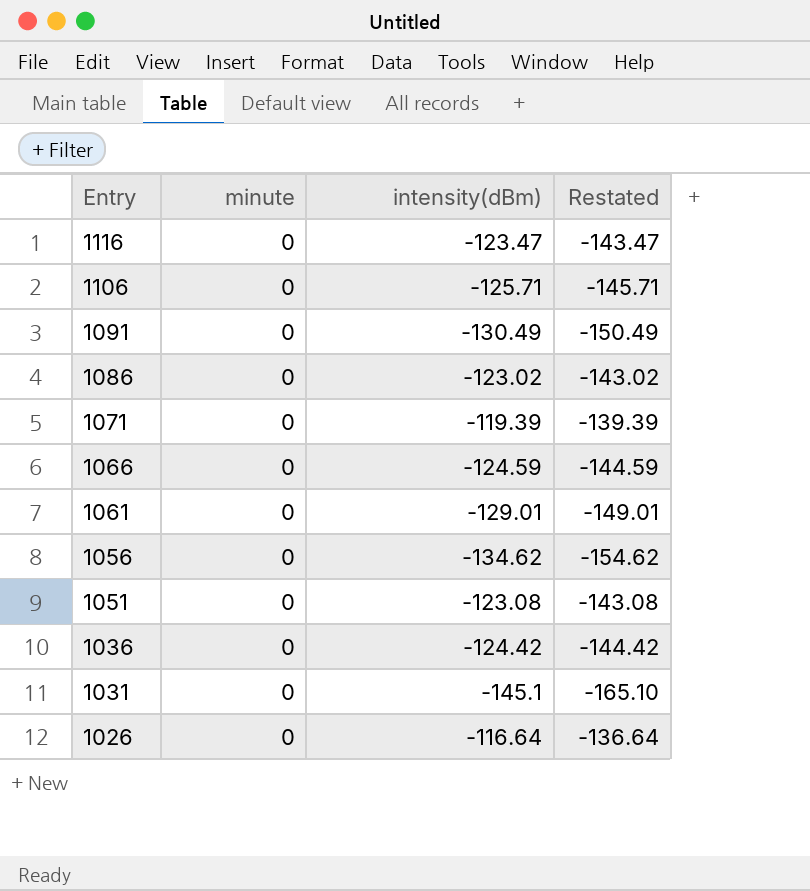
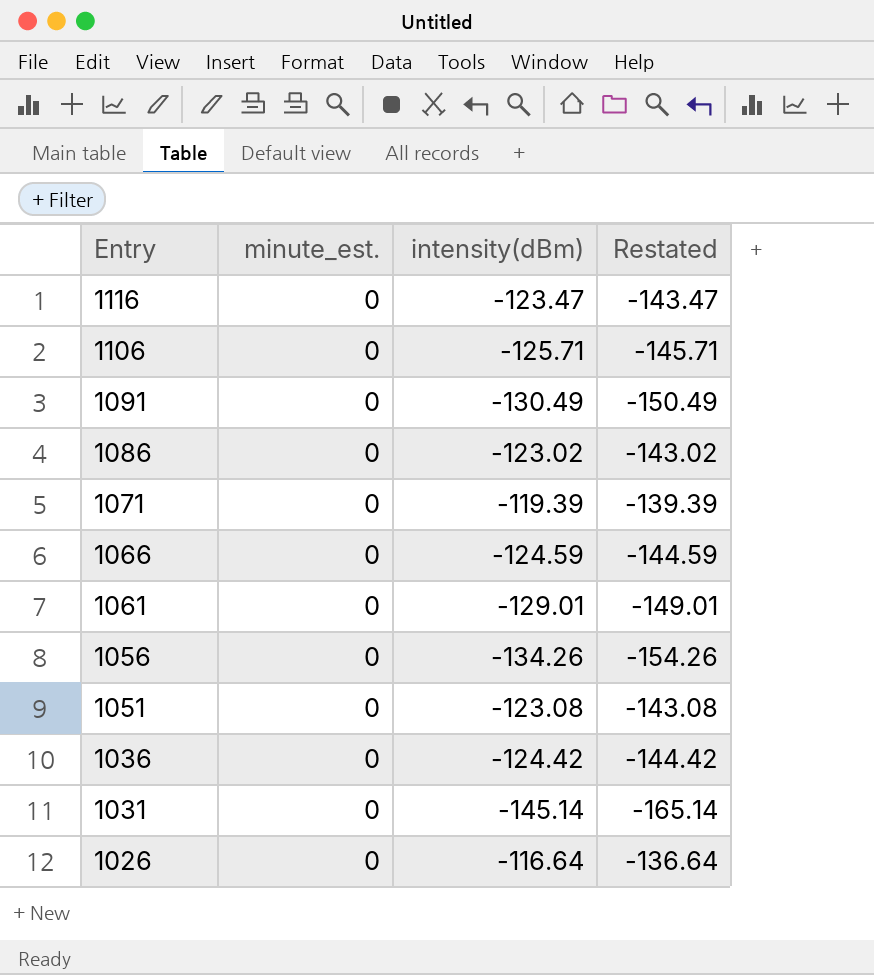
column name: minute -> minute_est.
1056 | intensity(dBm): -134.62 -> -134.26
1056 | Restated: -154.62 -> -154.26
1031 | intensity(dBm): -145.1 -> -145.14
1031 | Restated: -165.10 -> -165.14

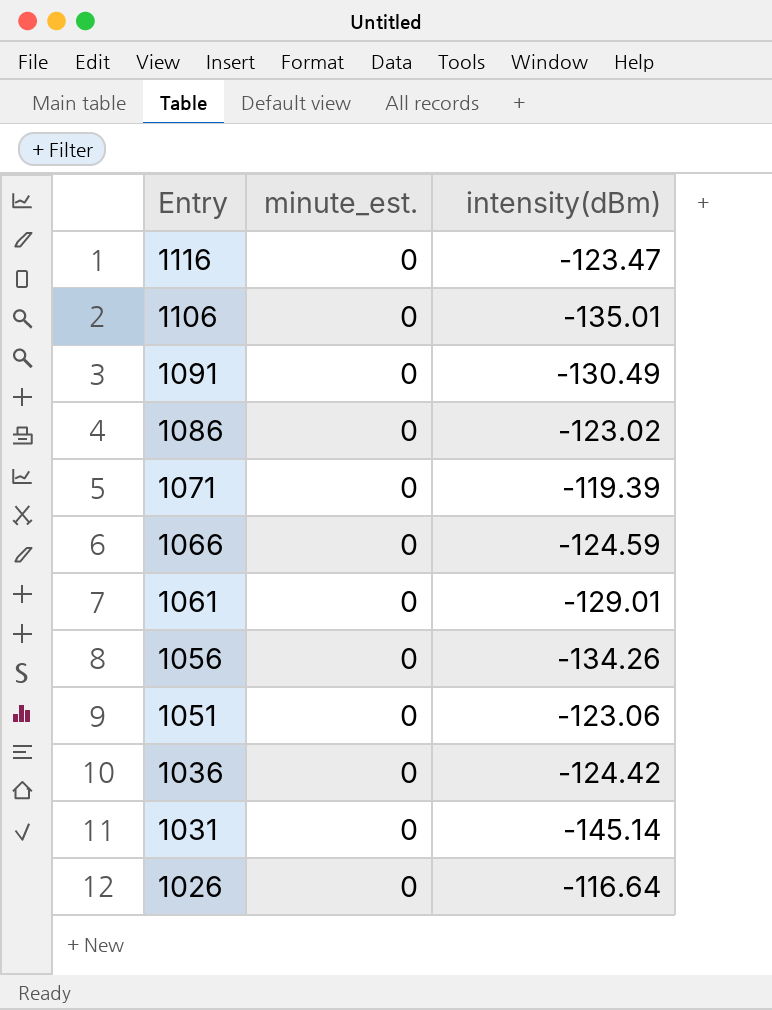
column Restated | formula: [intensity(dBm)] - 20 -> none
1106 | intensity(dBm): -125.71 -> -135.01
1051 | intensity(dBm): -123.08 -> -123.06

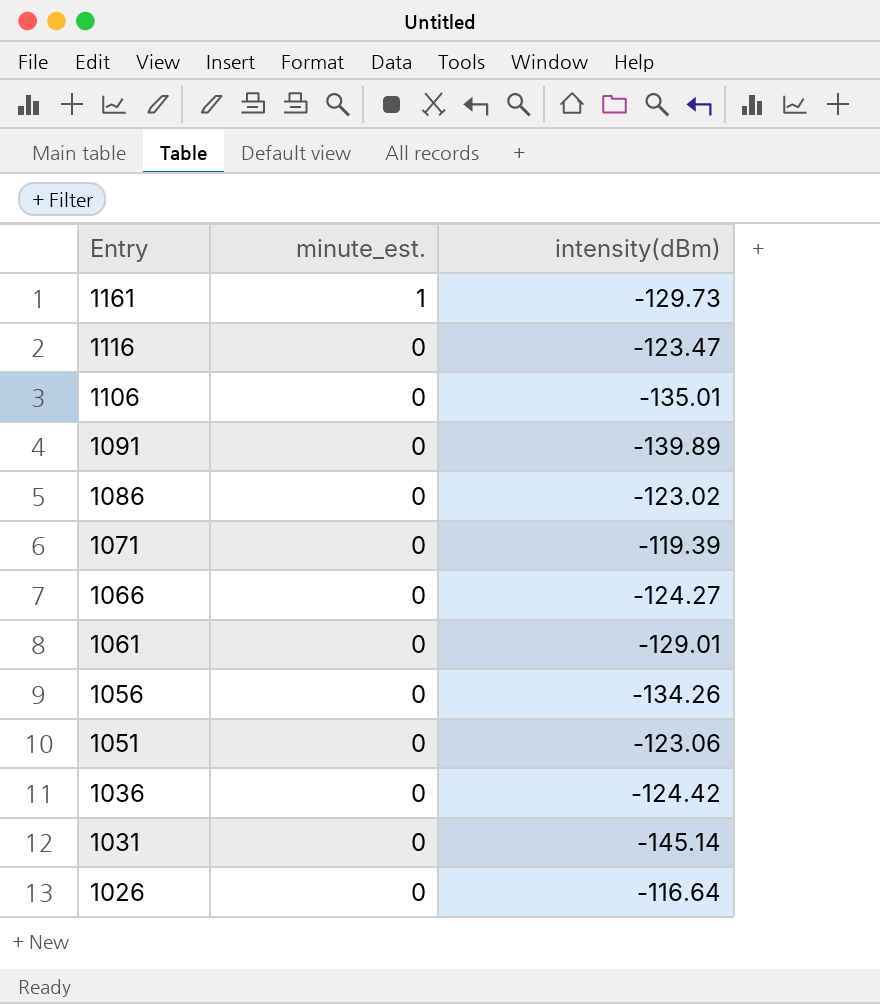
row 1161: none -> 1 | -129.73
1091 | intensity(dBm): -130.49 -> -139.89
1066 | intensity(dBm): -124.59 -> -124.27

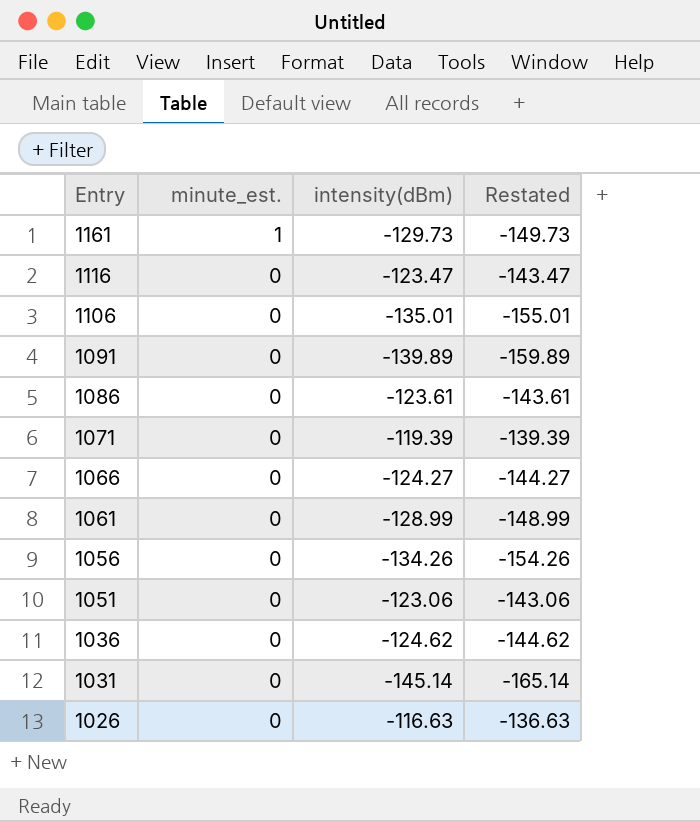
column Restated | formula: none -> [intensity(dBm)] - 20
1086 | intensity(dBm): -123.02 -> -123.61
1061 | intensity(dBm): -129.01 -> -128.99
1036 | intensity(dBm): -124.42 -> -124.62
1026 | intensity(dBm): -116.64 -> -116.63

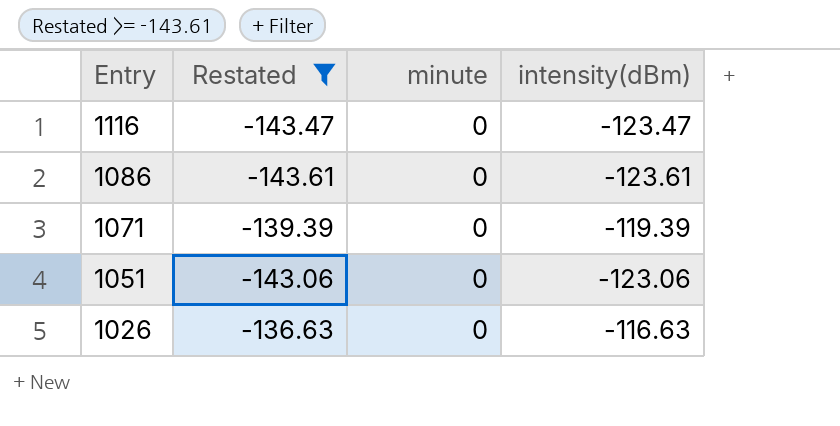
filter: none -> Restated >= -143.61
column Restated | position: 4 -> 2
column name: minute_est. -> minute

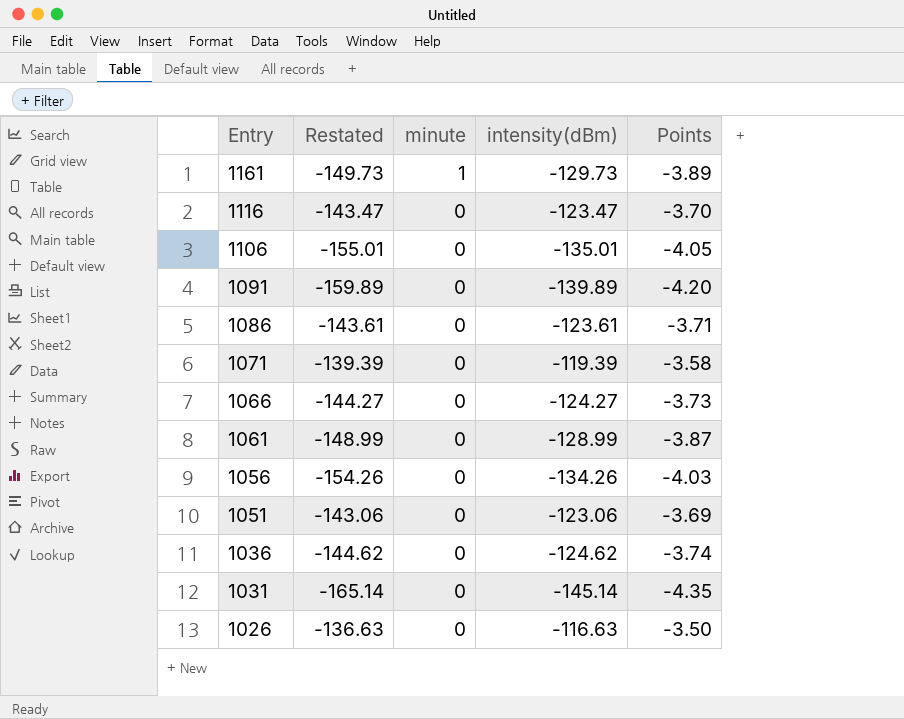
filter: Restated >= -143.61 -> none
column Points | formula: none -> [intensity(dBm)] * 0.03

